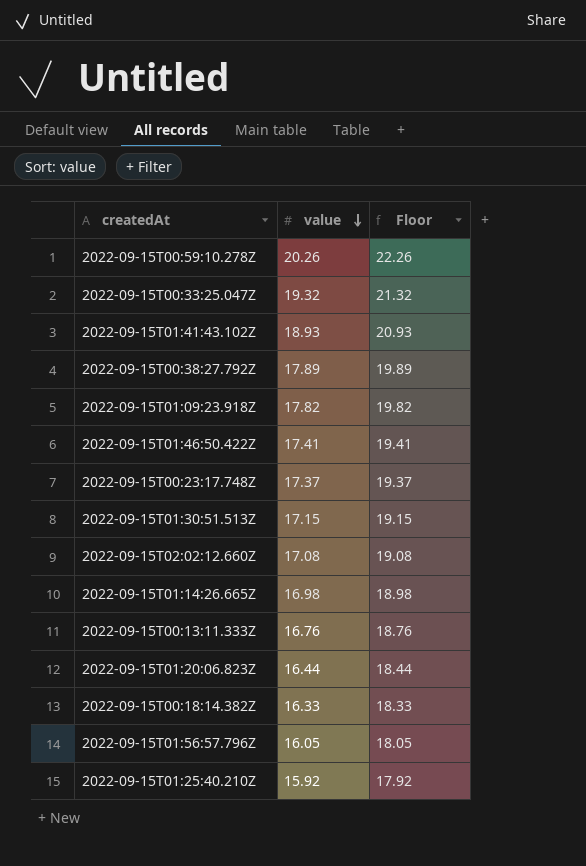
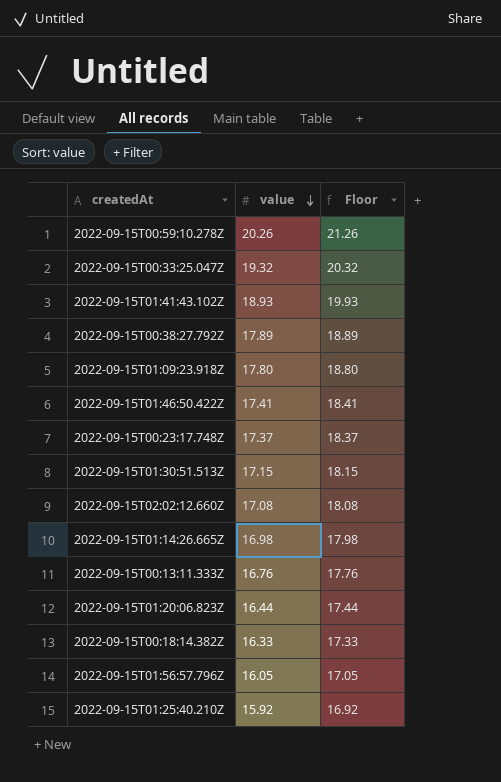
column Floor | formula: [value] + 2 -> [value] + 1
2022-09-15T01:09:23.918Z | value: 17.82 -> 17.80

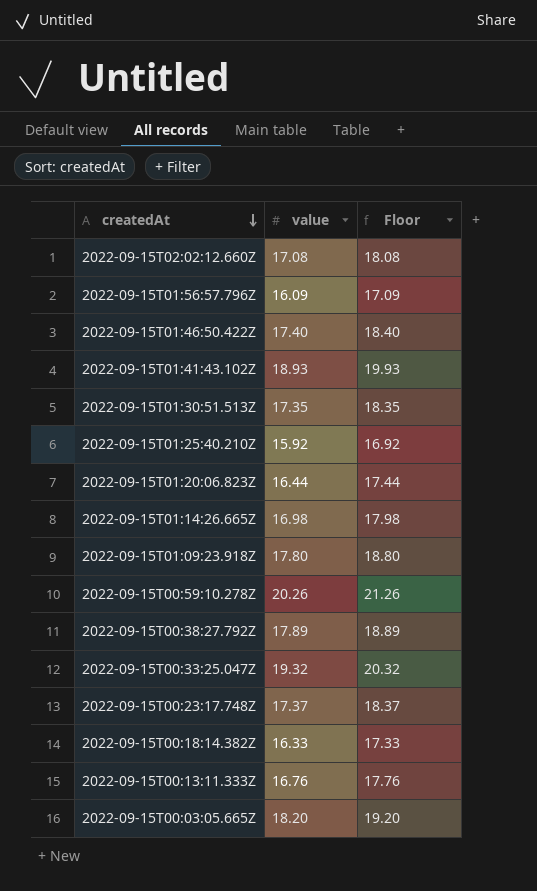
row order: value descending -> createdAt descending
2022-09-15T01:56:57.796Z | value: 16.05 -> 16.09
2022-09-15T01:56:57.796Z | Floor: 17.05 -> 17.09
2022-09-15T01:46:50.422Z | value: 17.41 -> 17.40
2022-09-15T01:46:50.422Z | Floor: 18.41 -> 18.40
2022-09-15T01:30:51.513Z | value: 17.15 -> 17.35
2022-09-15T01:30:51.513Z | Floor: 18.15 -> 18.35
row 2022-09-15T00:03:05.665Z: none -> 18.20 | 19.20

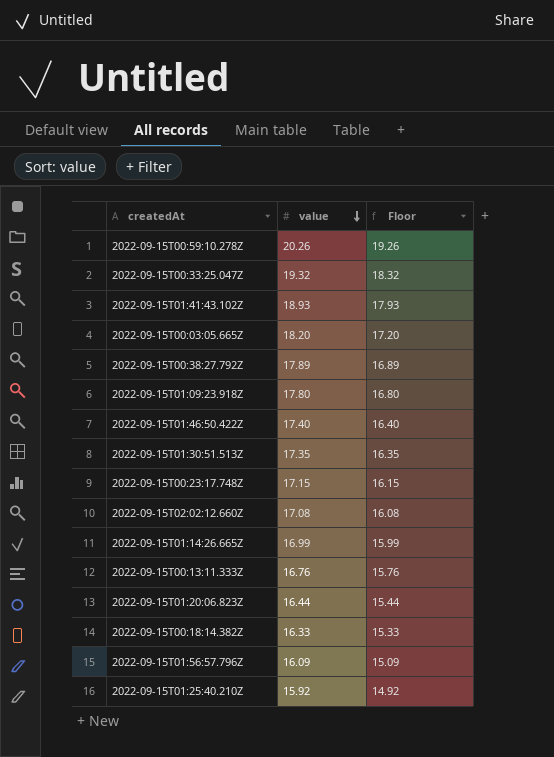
row order: createdAt descending -> value descending
column Floor | formula: [value] + 1 -> [value] - 1
2022-09-15T00:23:17.748Z | value: 17.37 -> 17.15
2022-09-15T01:14:26.665Z | value: 16.98 -> 16.99

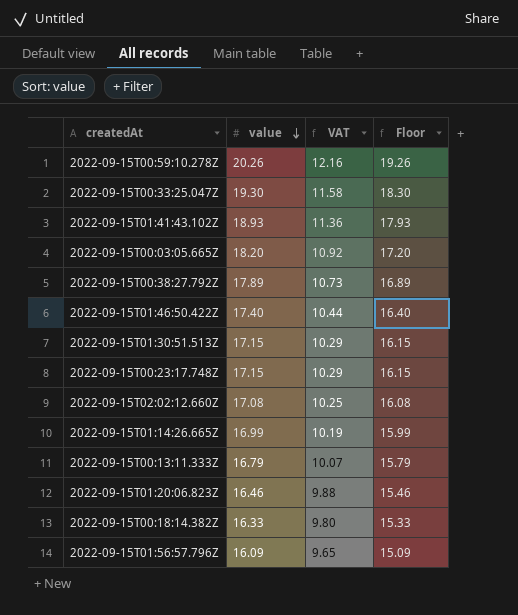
column VAT | formula: none -> [value] * 0.6
row 2022-09-15T01:09:23.918Z: 17.80 | 16.80 -> none
row 2022-09-15T01:25:40.210Z: 15.92 | 14.92 -> none
2022-09-15T00:33:25.047Z | value: 19.32 -> 19.30
2022-09-15T00:33:25.047Z | Floor: 18.32 -> 18.30
2022-09-15T01:30:51.513Z | value: 17.35 -> 17.15
2022-09-15T01:30:51.513Z | Floor: 16.35 -> 16.15
2022-09-15T00:13:11.333Z | value: 16.76 -> 16.79
2022-09-15T00:13:11.333Z | Floor: 15.76 -> 15.79
2022-09-15T01:20:06.823Z | value: 16.44 -> 16.46
2022-09-15T01:20:06.823Z | Floor: 15.44 -> 15.46

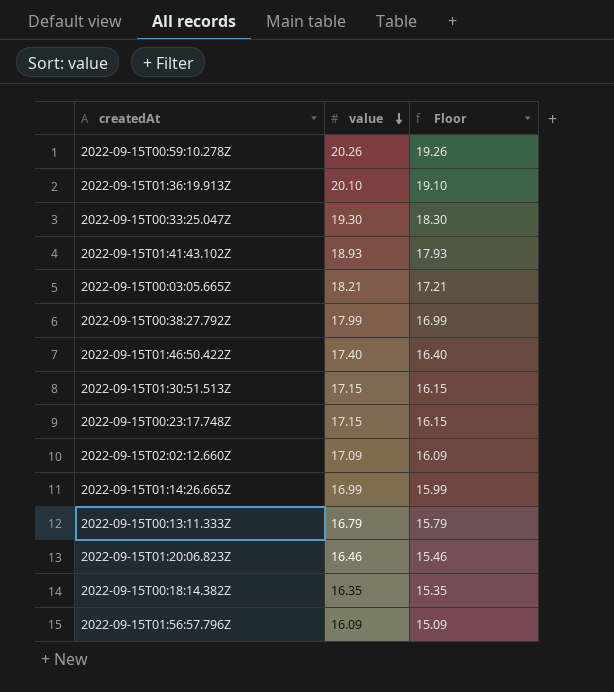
column VAT | formula: [value] * 0.6 -> none
row 2022-09-15T01:36:19.913Z: none -> 20.10 | 19.10
2022-09-15T00:03:05.665Z | value: 18.20 -> 18.21
2022-09-15T00:03:05.665Z | Floor: 17.20 -> 17.21
2022-09-15T00:38:27.792Z | value: 17.89 -> 17.99
2022-09-15T00:38:27.792Z | Floor: 16.89 -> 16.99
2022-09-15T02:02:12.660Z | value: 17.08 -> 17.09
2022-09-15T02:02:12.660Z | Floor: 16.08 -> 16.09
2022-09-15T00:18:14.382Z | value: 16.33 -> 16.35
2022-09-15T00:18:14.382Z | Floor: 15.33 -> 15.35

